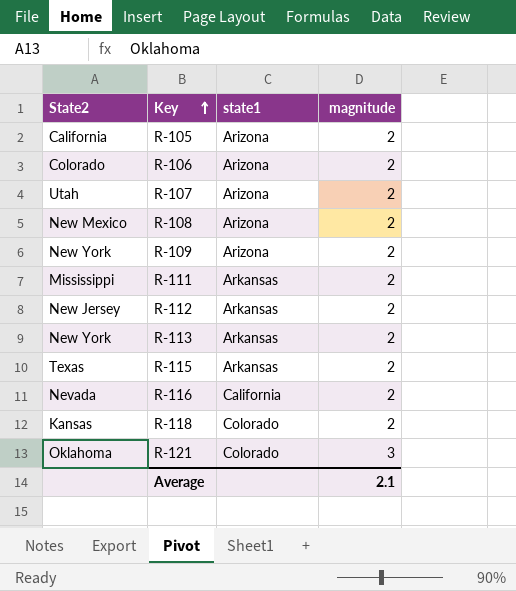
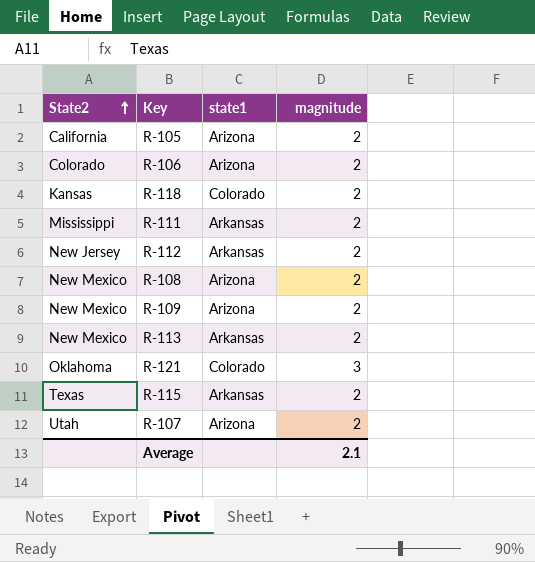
row order: Key ascending -> State2 ascending
row R-116: Nevada | California | 2 -> none
R-109 | State2: New York -> New Mexico
R-113 | State2: New York -> New Mexico

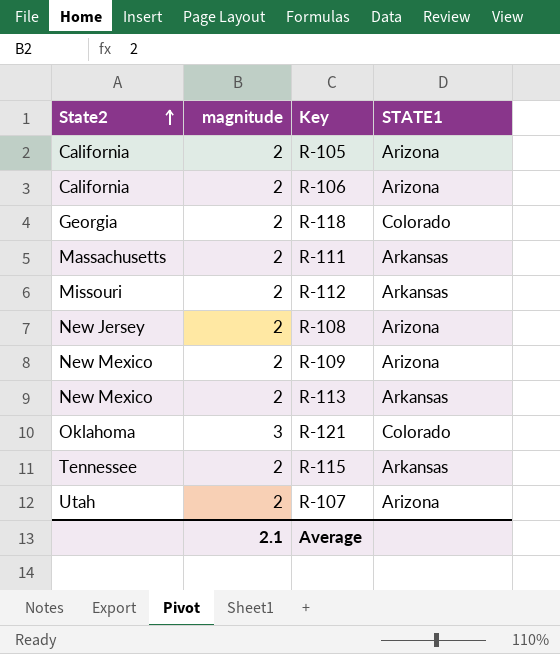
column magnitude | position: 4 -> 2
column name: state1 -> STATE1
R-106 | State2: Colorado -> California
R-118 | State2: Kansas -> Georgia
R-111 | State2: Mississippi -> Massachusetts
R-112 | State2: New Jersey -> Missouri
R-108 | State2: New Mexico -> New Jersey
R-115 | State2: Texas -> Tennessee

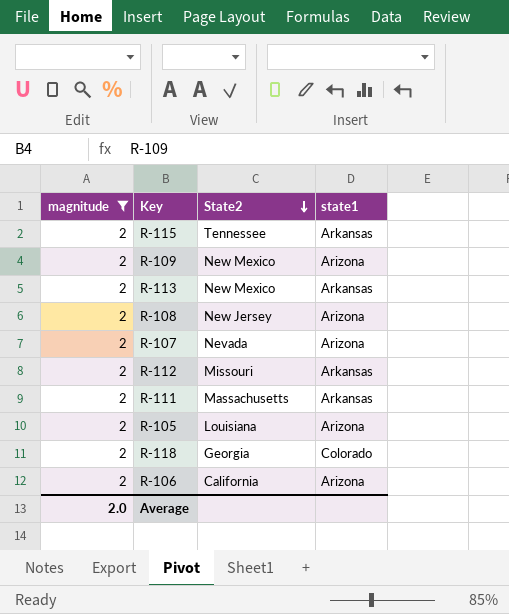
filter: none -> magnitude = 2
row order: State2 ascending -> State2 descending
column State2 | position: 1 -> 3
column name: STATE1 -> state1
R-107 | State2: Utah -> Nevada
R-105 | State2: California -> Louisiana
Average | magnitude: 2.1 -> 2.0

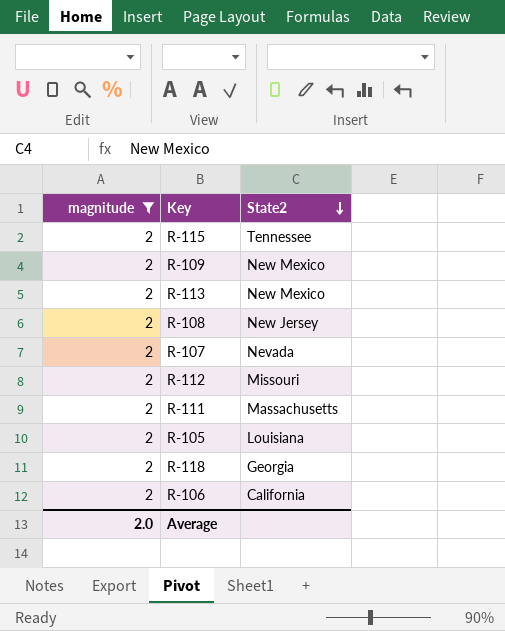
column state1 | position: 4 -> none

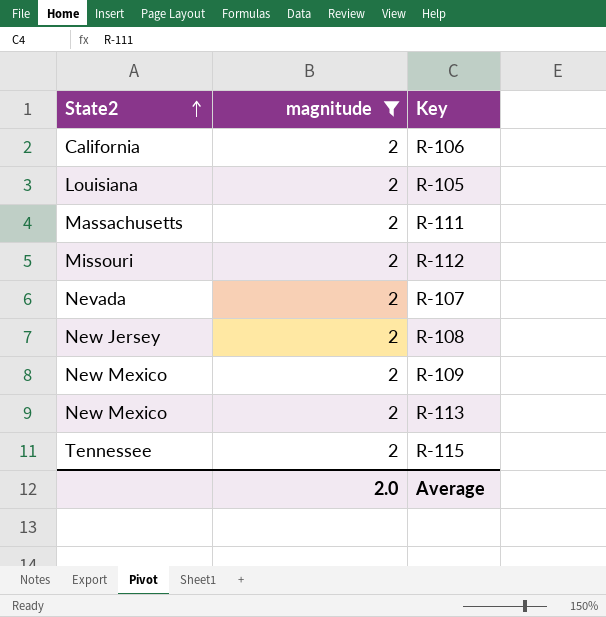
row order: State2 descending -> State2 ascending
column State2 | position: 3 -> 1
row R-118: 2 | Georgia -> none

